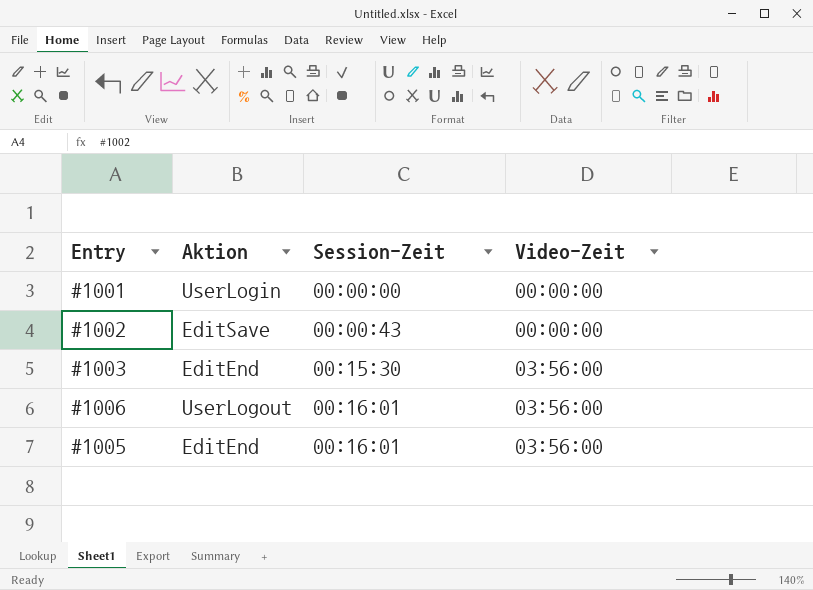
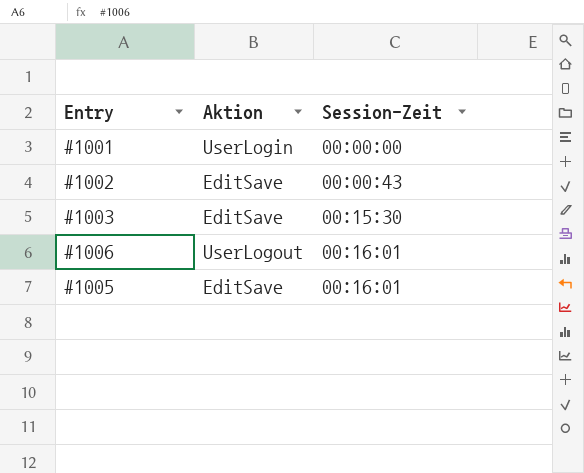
column Video-Zeit | position: 4 -> none
#1003 | Aktion: EditEnd -> EditSave
#1005 | Aktion: EditEnd -> EditSave

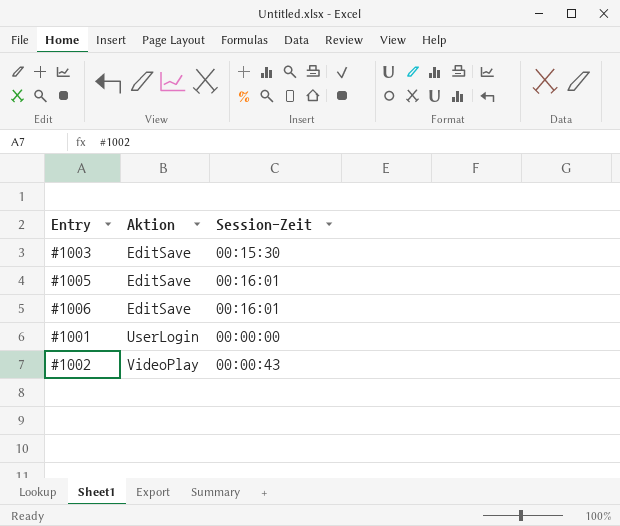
row order: Session-Zeit ascending -> Aktion ascending
#1006 | Aktion: UserLogout -> EditSave
#1002 | Aktion: EditSave -> VideoPlay

